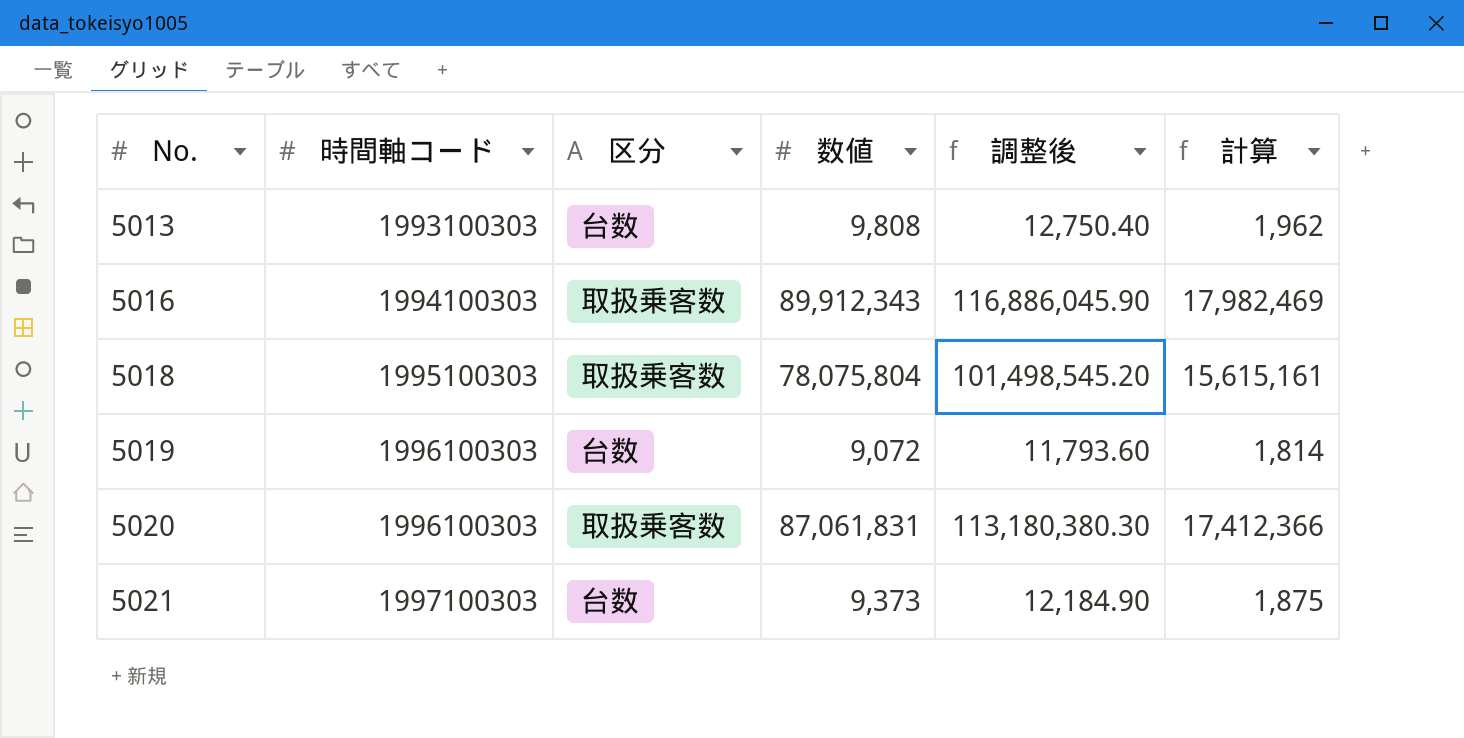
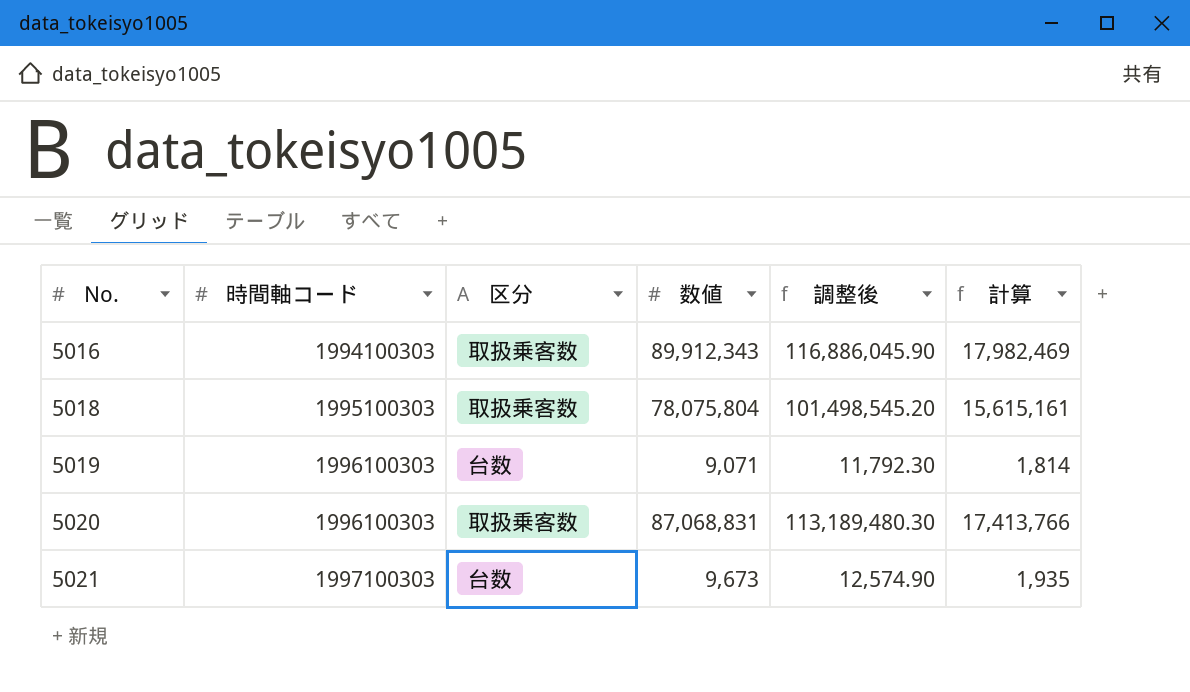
row 5013: 1993100303 | 台数 | 9,808 | 12,750.40 | 1,962 -> none
5019 | 数値: 9,072 -> 9,071
5019 | 調整後: 11,793.60 -> 11,792.30
5020 | 数値: 87,061,831 -> 87,068,831
5020 | 調整後: 113,180,380.30 -> 113,189,480.30
5020 | 計算: 17,412,366 -> 17,413,766
5021 | 数値: 9,373 -> 9,673
5021 | 調整後: 12,184.90 -> 12,574.90
5021 | 計算: 1,875 -> 1,935

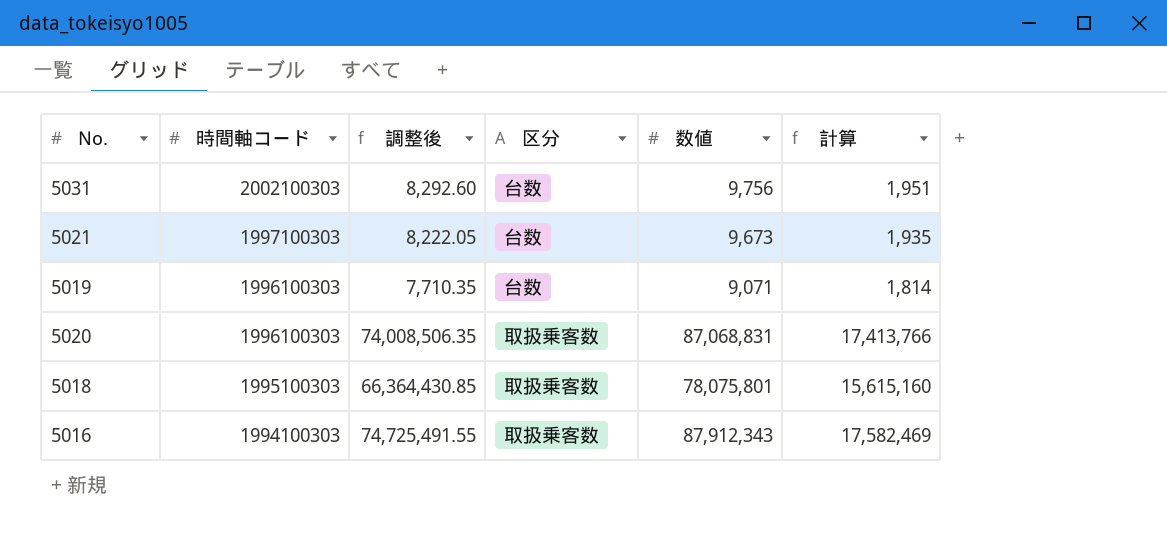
row order: No. ascending -> 時間軸コード descending
column 調整後 | formula: [数値] * 1.3 -> [数値] * 0.85
column 調整後 | position: 5 -> 3
row 5031: none -> 2002100303 | 8,292.60 | 台数 | 9,756 | 1,951
5018 | 数値: 78,075,804 -> 78,075,801
5018 | 計算: 15,615,161 -> 15,615,160
5016 | 数値: 89,912,343 -> 87,912,343
5016 | 計算: 17,982,469 -> 17,582,469

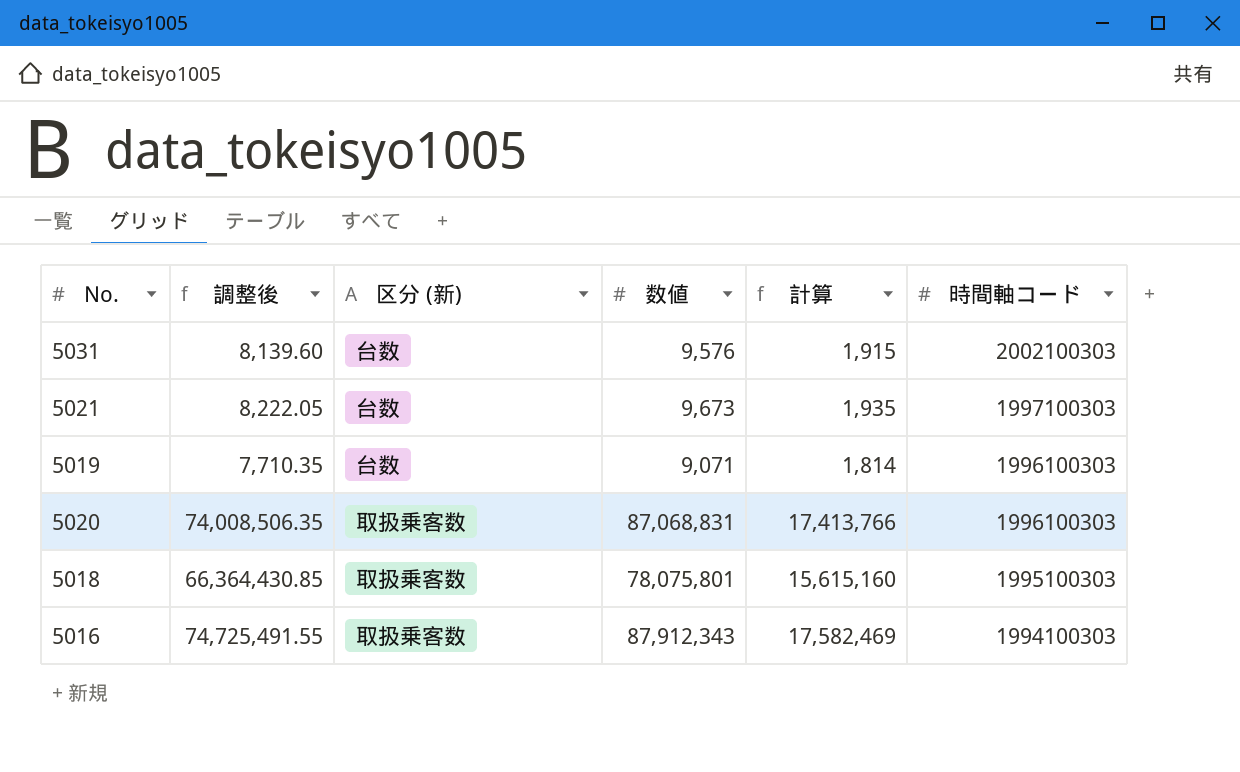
column name: 区分 -> 区分 (新)
column 時間軸コード | position: 2 -> 6
5031 | 調整後: 8,292.60 -> 8,139.60
5031 | 数値: 9,756 -> 9,576
5031 | 計算: 1,951 -> 1,915

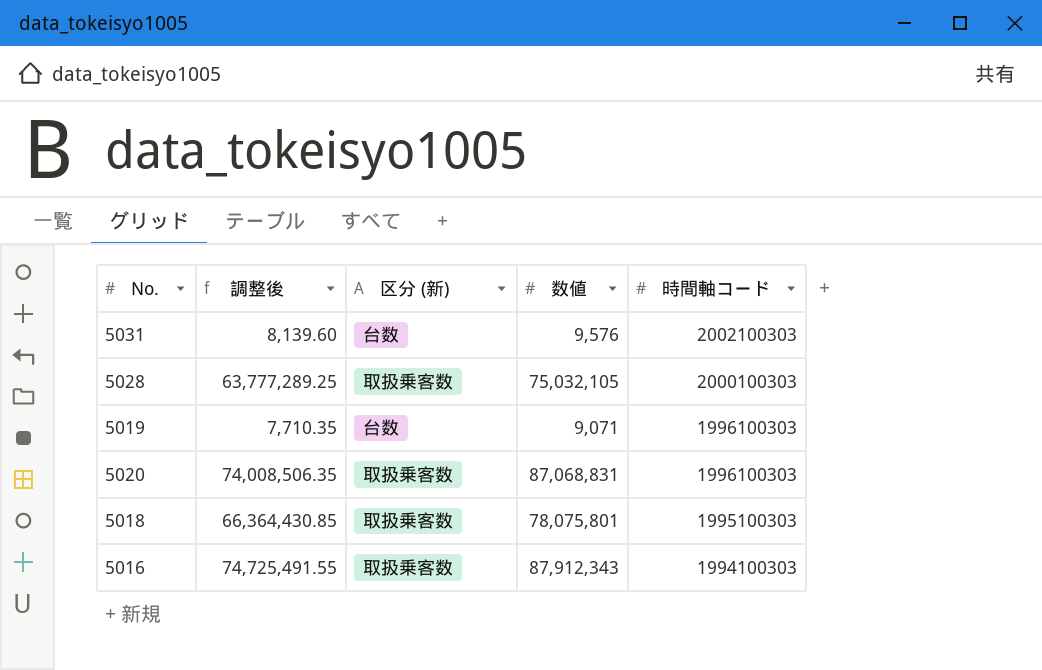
column 計算 | formula: [数値] * 0.2 -> none
row 5021: 8,222.05 | 台数 | 9,673 | 1,935 | 1997100303 -> none
row 5028: none -> 63,777,289.25 | 取扱乗客数 | 75,032,105 | 2000100303

